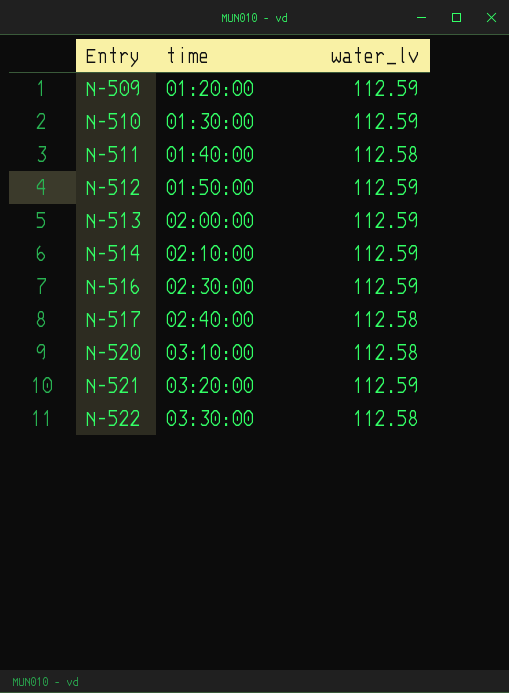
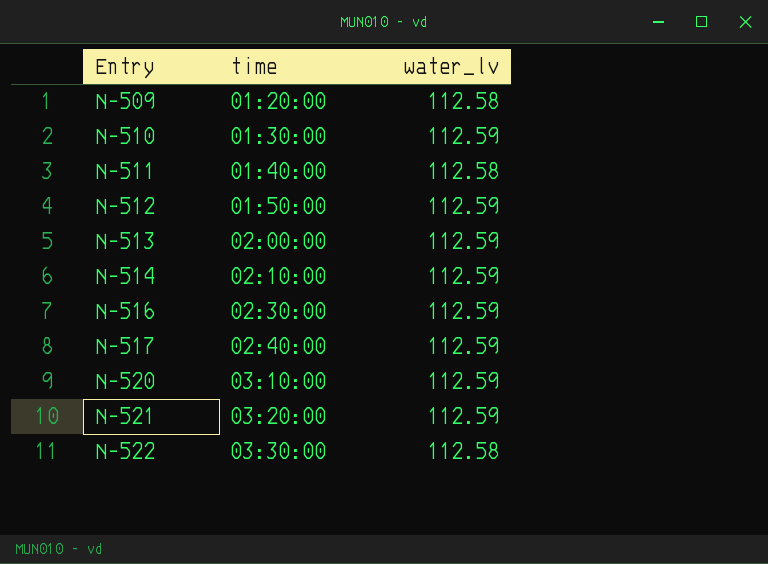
N-509 | water_lv: 112.59 -> 112.58
N-517 | water_lv: 112.58 -> 112.59
N-520 | water_lv: 112.58 -> 112.59

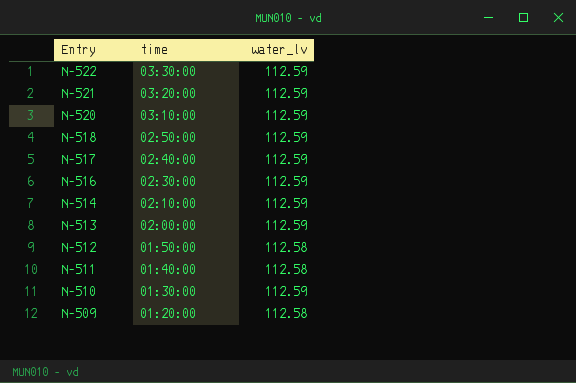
row order: Entry ascending -> Entry descending
N-522 | water_lv: 112.58 -> 112.59
row N-518: none -> 02:50:00 | 112.59
N-512 | water_lv: 112.59 -> 112.58

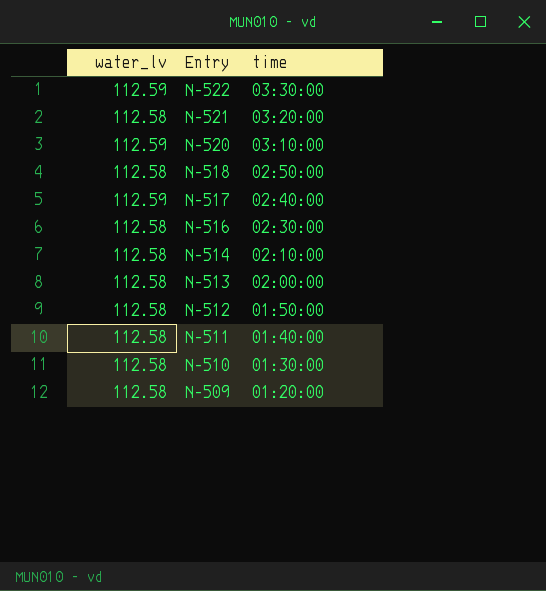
column water_lv | position: 3 -> 1
N-521 | water_lv: 112.59 -> 112.58
N-518 | water_lv: 112.59 -> 112.58
N-516 | water_lv: 112.59 -> 112.58
N-514 | water_lv: 112.59 -> 112.58
N-513 | water_lv: 112.59 -> 112.58
N-510 | water_lv: 112.59 -> 112.58

